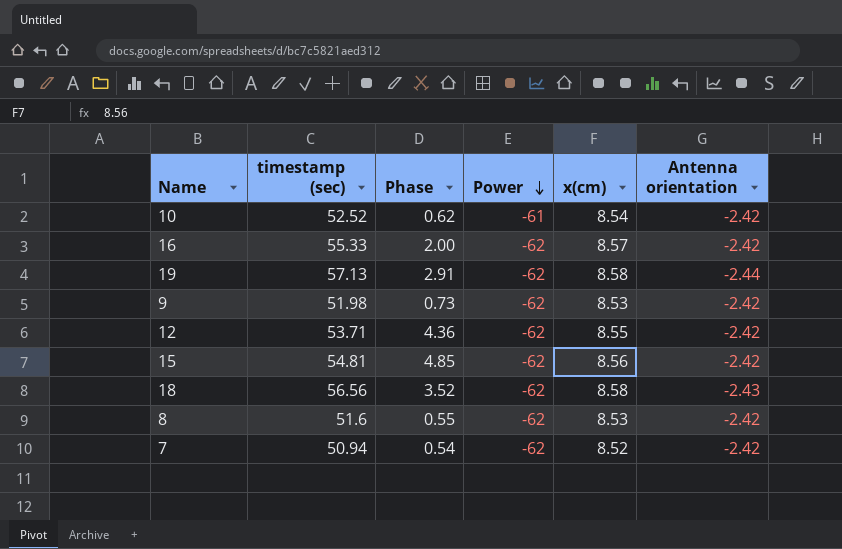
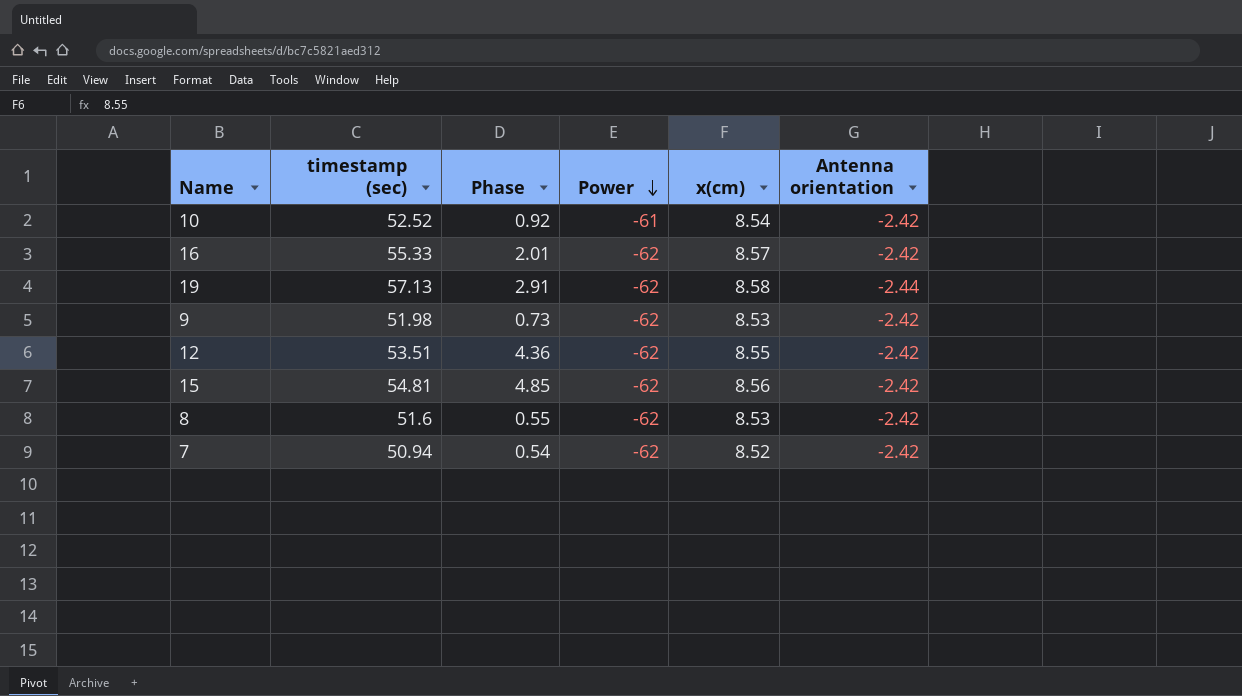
row 18: 56.56 | 3.52 | -62 | 8.58 | -2.43 -> none
10 | Phase: 0.62 -> 0.92
16 | Phase: 2.00 -> 2.01
12 | timestamp (sec): 53.71 -> 53.51

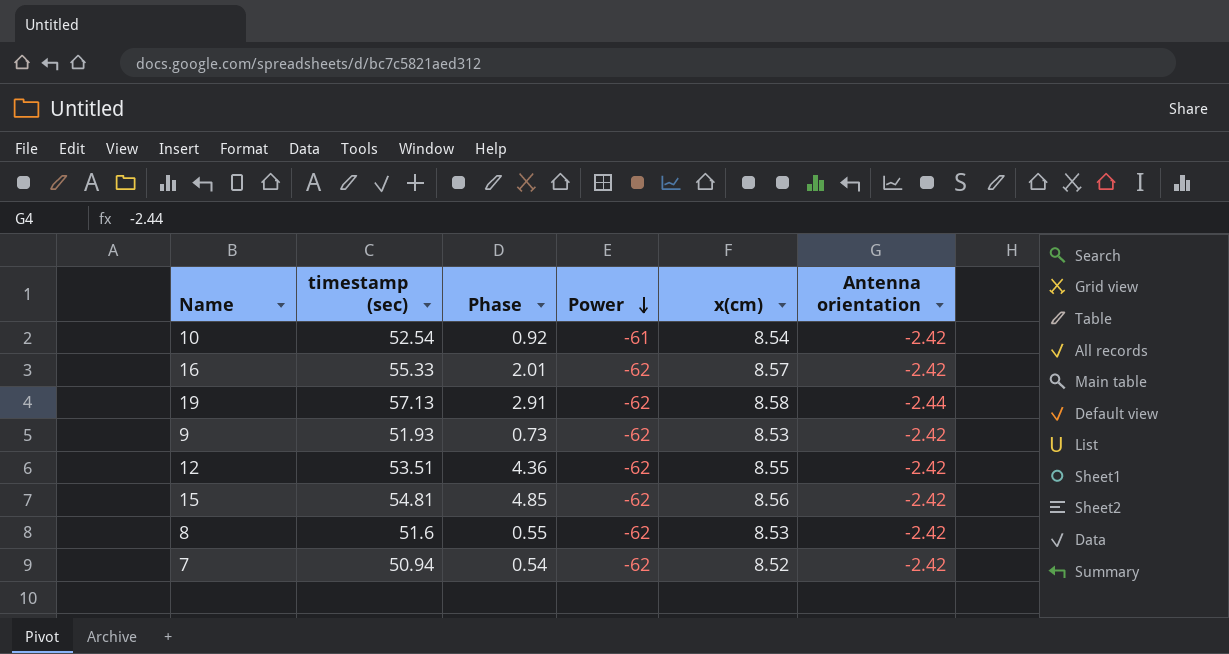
10 | timestamp (sec): 52.52 -> 52.54
9 | timestamp (sec): 51.98 -> 51.93

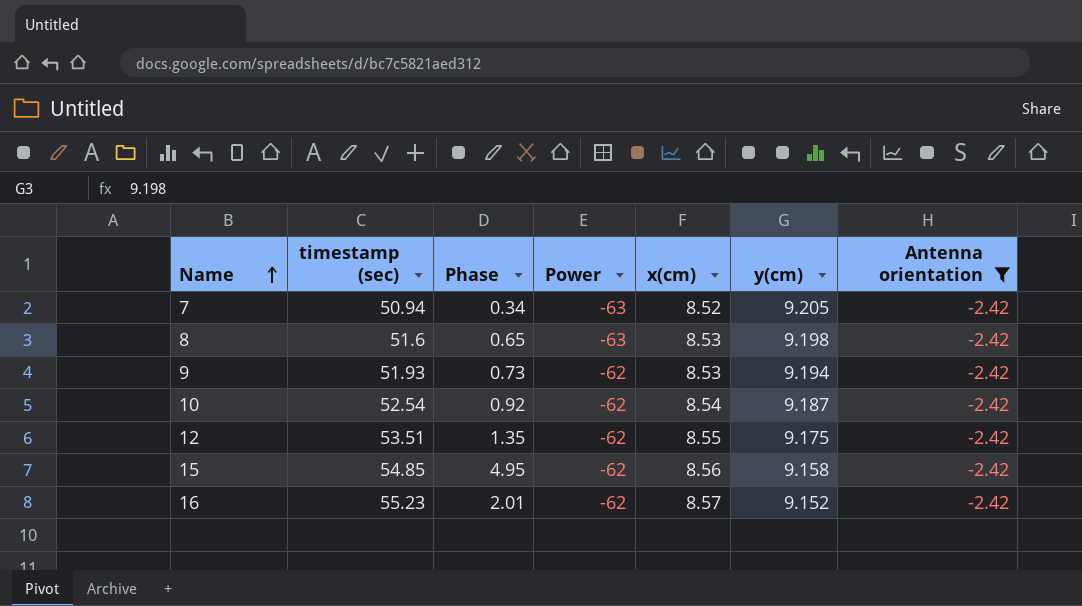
filter: none -> Antenna orientation = -2.42
row order: Power descending -> Name ascending
column y(cm) | position: none -> 6
7 | Phase: 0.54 -> 0.34
7 | Power: -62 -> -63
8 | Phase: 0.55 -> 0.65
8 | Power: -62 -> -63
10 | Power: -61 -> -62
12 | Phase: 4.36 -> 1.35
15 | timestamp (sec): 54.81 -> 54.85
15 | Phase: 4.85 -> 4.95
16 | timestamp (sec): 55.33 -> 55.23

